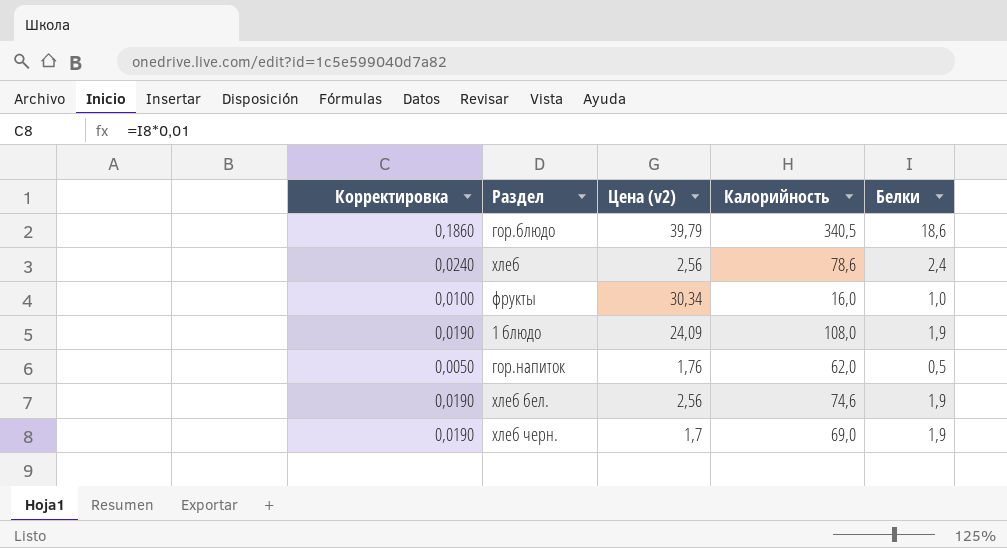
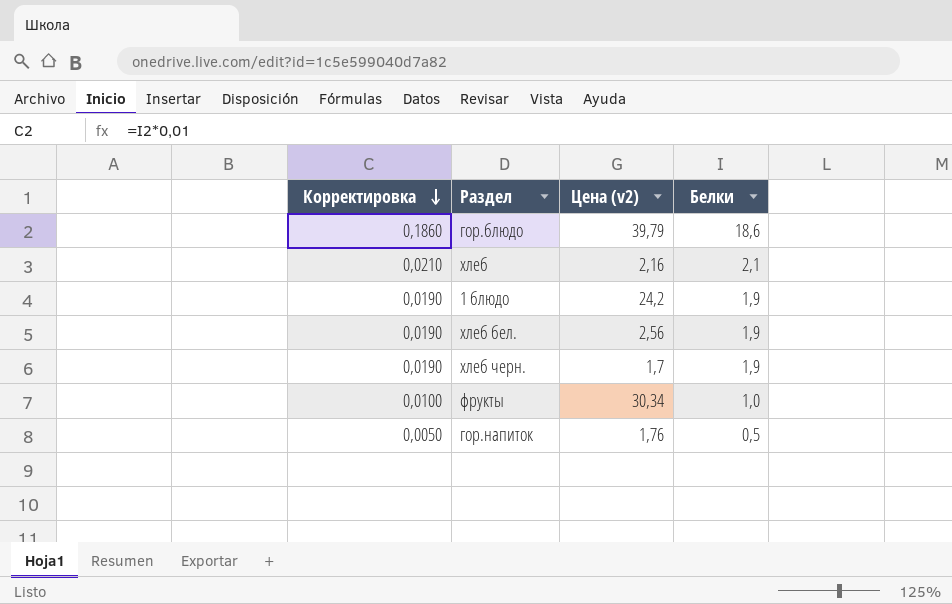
row order: none -> Корректировка descending
column Калорийность | position: 4 -> none
хлеб | Корректировка: 0,0240 -> 0,0210
хлеб | Цена (v2): 2,56 -> 2,16
хлеб | Белки: 2,4 -> 2,1
1 блюдо | Цена (v2): 24,09 -> 24,2

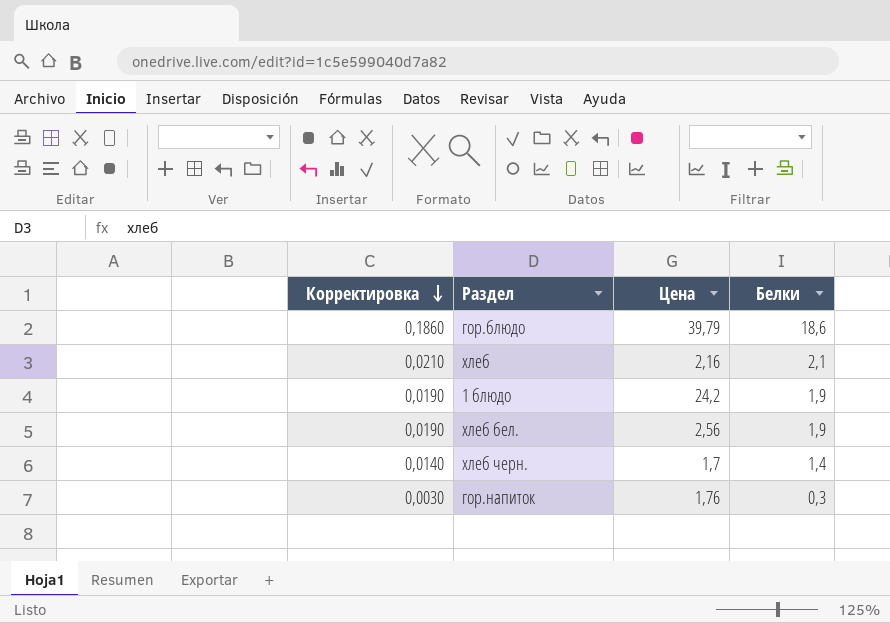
column name: Цена (v2) -> Цена
row фрукты: 0,0100 | 30,34 | 1,0 -> none
хлеб черн. | Корректировка: 0,0190 -> 0,0140
хлеб черн. | Белки: 1,9 -> 1,4
гор.напиток | Корректировка: 0,0050 -> 0,0030
гор.напиток | Белки: 0,5 -> 0,3

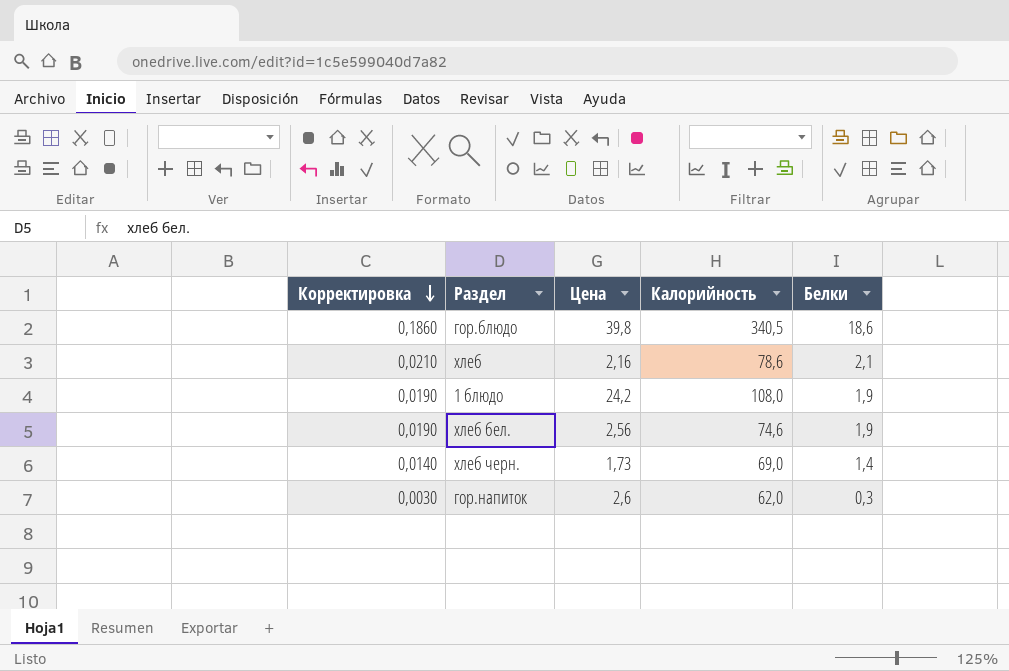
column Калорийность | position: none -> 4
гор.блюдо | Цена: 39,79 -> 39,8
хлеб черн. | Цена: 1,7 -> 1,73
гор.напиток | Цена: 1,76 -> 2,6

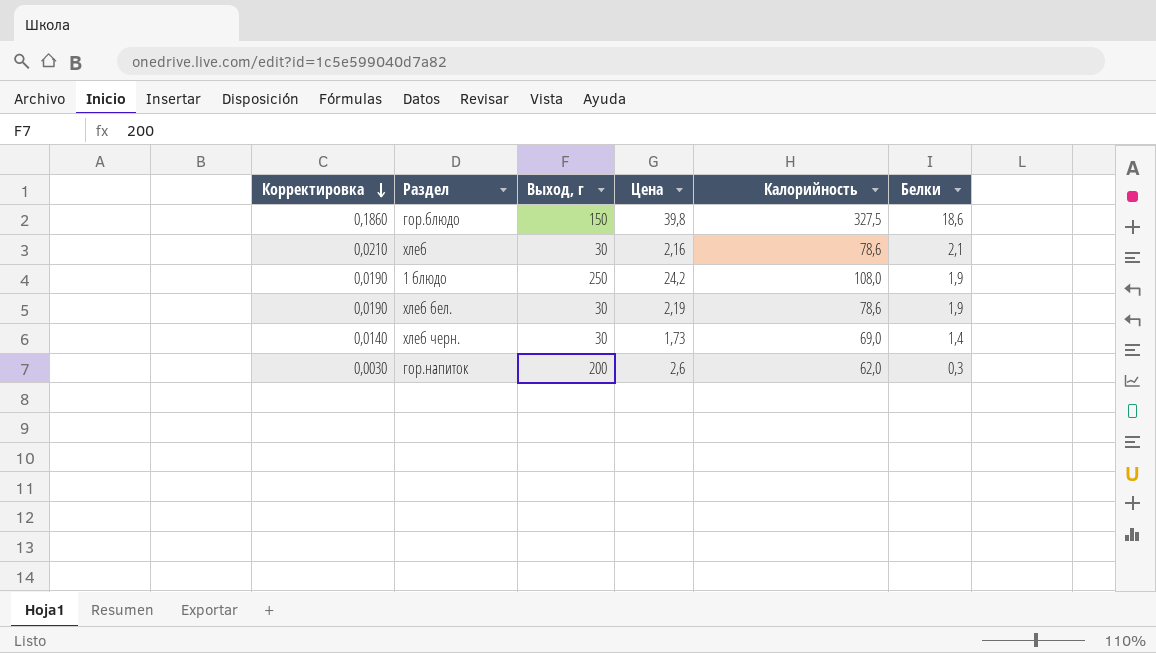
column Выход, г | position: none -> 3
гор.блюдо | Калорийность: 340,5 -> 327,5
хлеб бел. | Цена: 2,56 -> 2,19
хлеб бел. | Калорийность: 74,6 -> 78,6

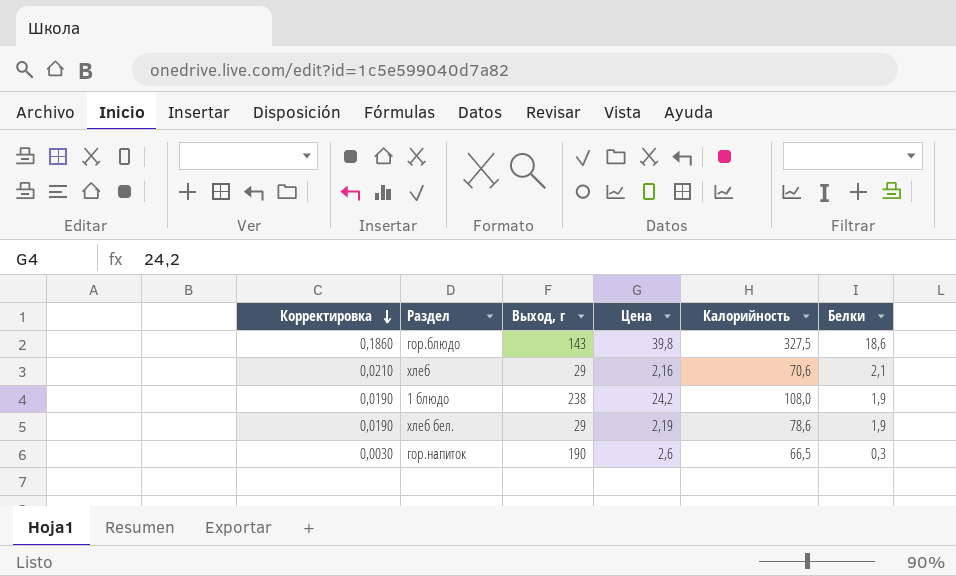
row хлеб черн.: 0,0140 | 30 | 1,73 | 69,0 | 1,4 -> none
гор.блюдо | Выход, г: 150 -> 143
хлеб | Выход, г: 30 -> 29
хлеб | Калорийность: 78,6 -> 70,6
1 блюдо | Выход, г: 250 -> 238
хлеб бел. | Выход, г: 30 -> 29
гор.напиток | Выход, г: 200 -> 190
гор.напиток | Калорийность: 62,0 -> 66,5

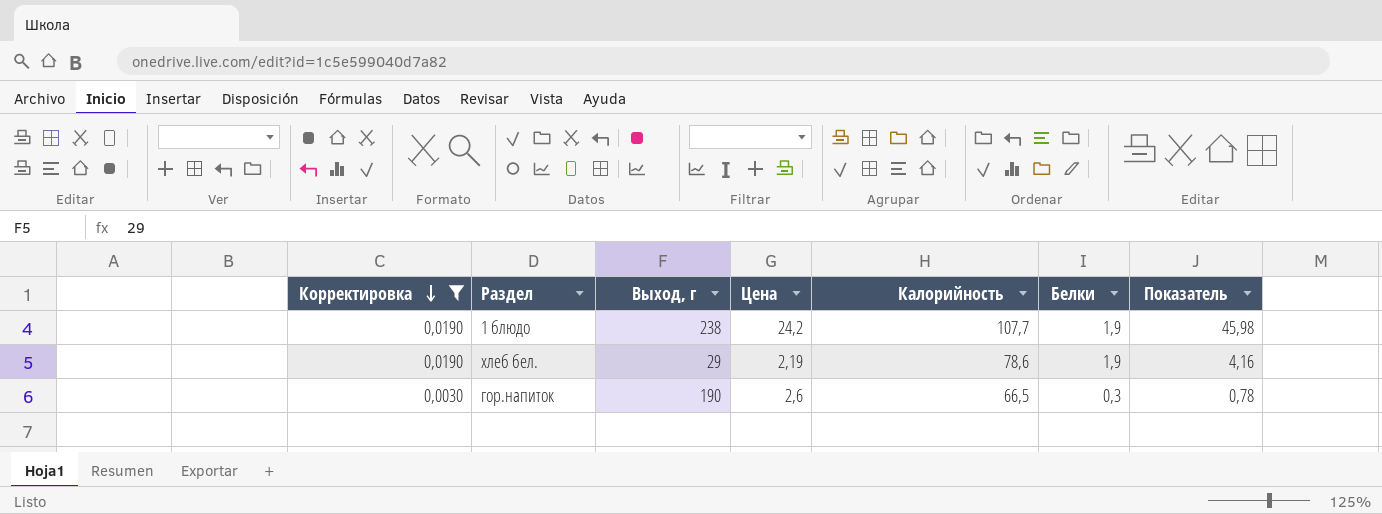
filter: none -> Корректировка <= 0,0190
column Показатель | formula: none -> [Цена] * [Белки]
1 блюдо | Калорийность: 108,0 -> 107,7

